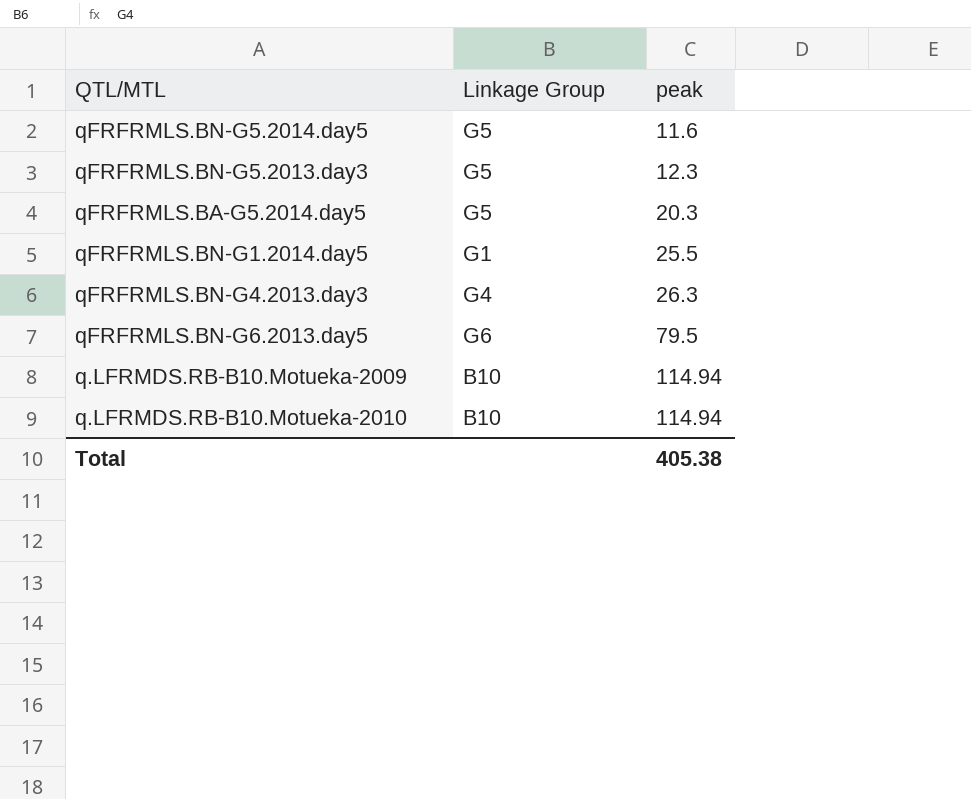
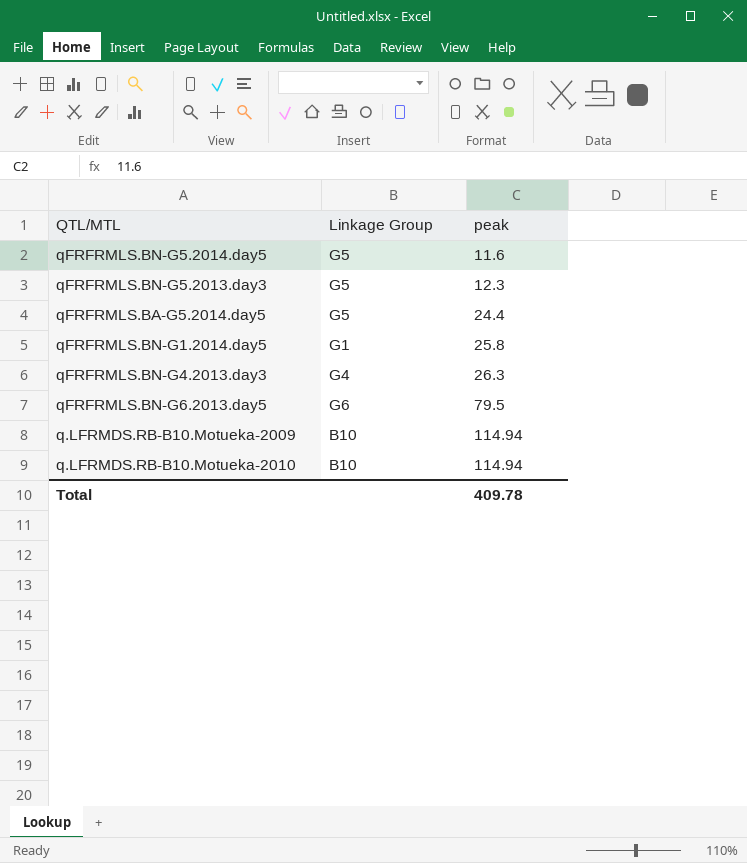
qFRFRMLS.BA-G5.2014.day5 | peak: 20.3 -> 24.4
qFRFRMLS.BN-G1.2014.day5 | peak: 25.5 -> 25.8
Total | peak: 405.38 -> 409.78

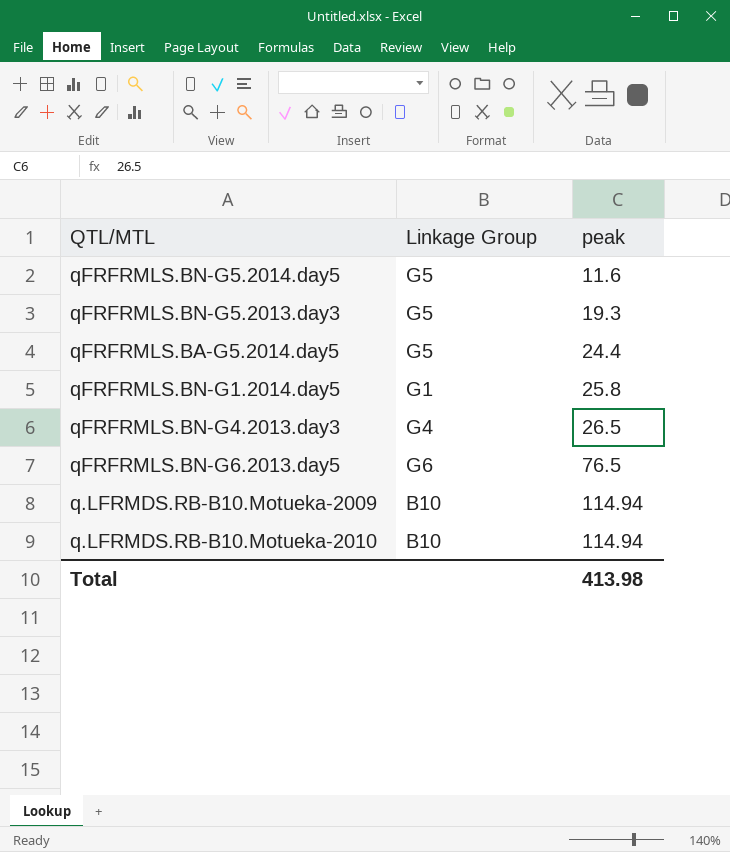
qFRFRMLS.BN-G5.2013.day3 | peak: 12.3 -> 19.3
qFRFRMLS.BN-G4.2013.day3 | peak: 26.3 -> 26.5
qFRFRMLS.BN-G6.2013.day5 | peak: 79.5 -> 76.5
Total | peak: 409.78 -> 413.98

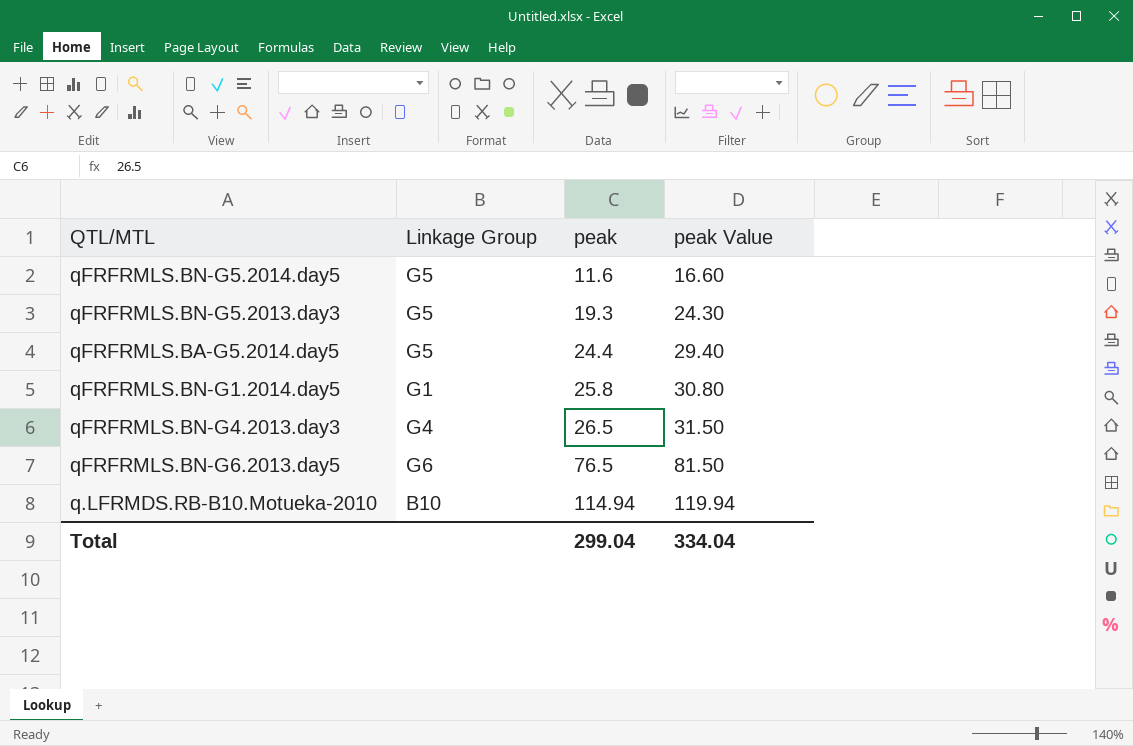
column peak Value | formula: none -> [peak] + 5
row q.LFRMDS.RB-B10.Motueka-2009: B10 | 114.94 -> none
Total | peak: 413.98 -> 299.04

